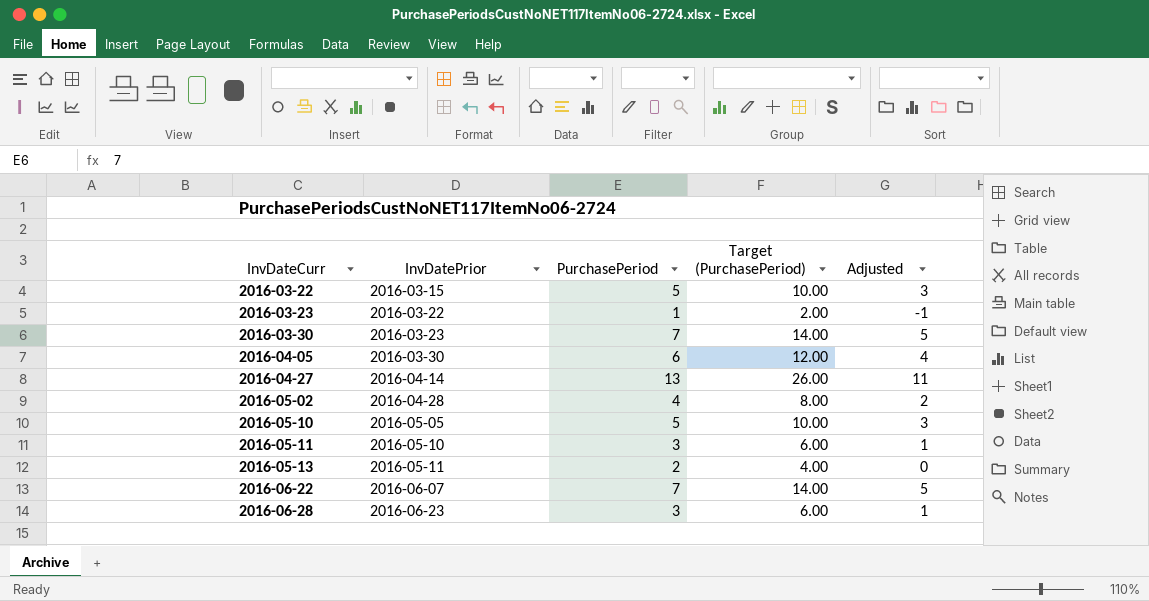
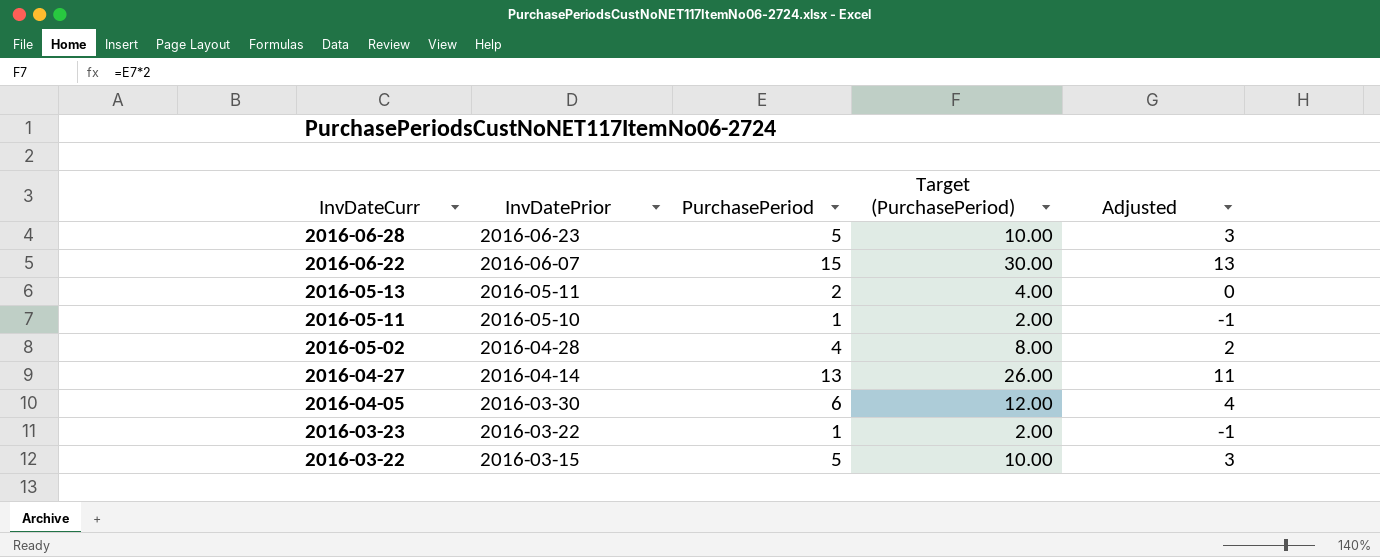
row order: InvDateCurr ascending -> InvDateCurr descending
row 2016-03-30: 2016-03-23 | 7 | 14.00 | 5 -> none
row 2016-05-10: 2016-05-05 | 5 | 10.00 | 3 -> none
2016-06-28 | PurchasePeriod: 3 -> 5
2016-06-28 | Target (PurchasePeriod): 6.00 -> 10.00
2016-06-28 | Adjusted: 1 -> 3
2016-06-22 | PurchasePeriod: 7 -> 15
2016-06-22 | Target (PurchasePeriod): 14.00 -> 30.00
2016-06-22 | Adjusted: 5 -> 13
2016-05-11 | PurchasePeriod: 3 -> 1
2016-05-11 | Target (PurchasePeriod): 6.00 -> 2.00
2016-05-11 | Adjusted: 1 -> -1

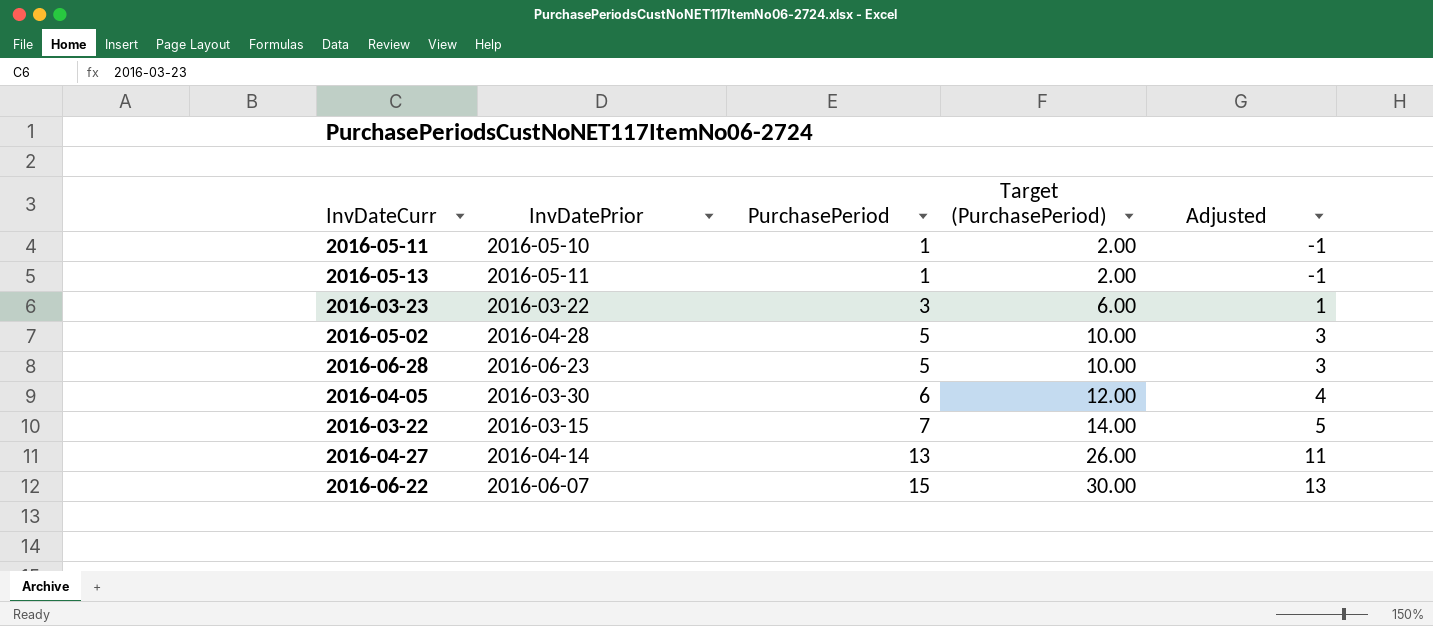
row order: InvDateCurr descending -> PurchasePeriod ascending
2016-05-13 | PurchasePeriod: 2 -> 1
2016-05-13 | Target (PurchasePeriod): 4.00 -> 2.00
2016-05-13 | Adjusted: 0 -> -1
2016-03-23 | PurchasePeriod: 1 -> 3
2016-03-23 | Target (PurchasePeriod): 2.00 -> 6.00
2016-03-23 | Adjusted: -1 -> 1
2016-05-02 | PurchasePeriod: 4 -> 5
2016-05-02 | Target (PurchasePeriod): 8.00 -> 10.00
2016-05-02 | Adjusted: 2 -> 3
2016-03-22 | PurchasePeriod: 5 -> 7
2016-03-22 | Target (PurchasePeriod): 10.00 -> 14.00
2016-03-22 | Adjusted: 3 -> 5

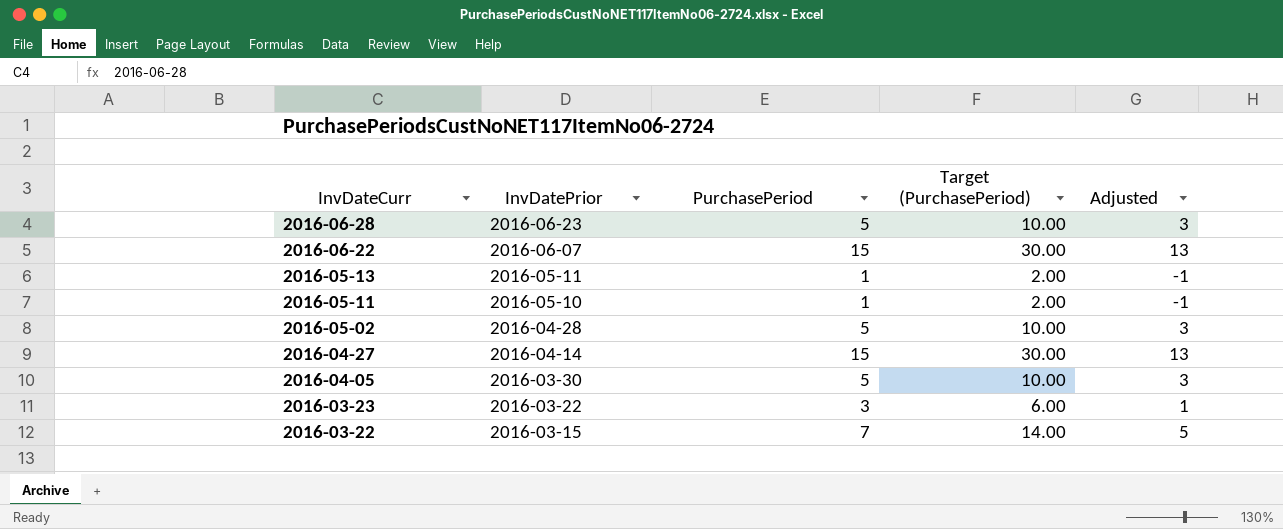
row order: PurchasePeriod ascending -> InvDateCurr descending
2016-04-27 | PurchasePeriod: 13 -> 15
2016-04-27 | Target (PurchasePeriod): 26.00 -> 30.00
2016-04-27 | Adjusted: 11 -> 13
2016-04-05 | PurchasePeriod: 6 -> 5
2016-04-05 | Target (PurchasePeriod): 12.00 -> 10.00
2016-04-05 | Adjusted: 4 -> 3

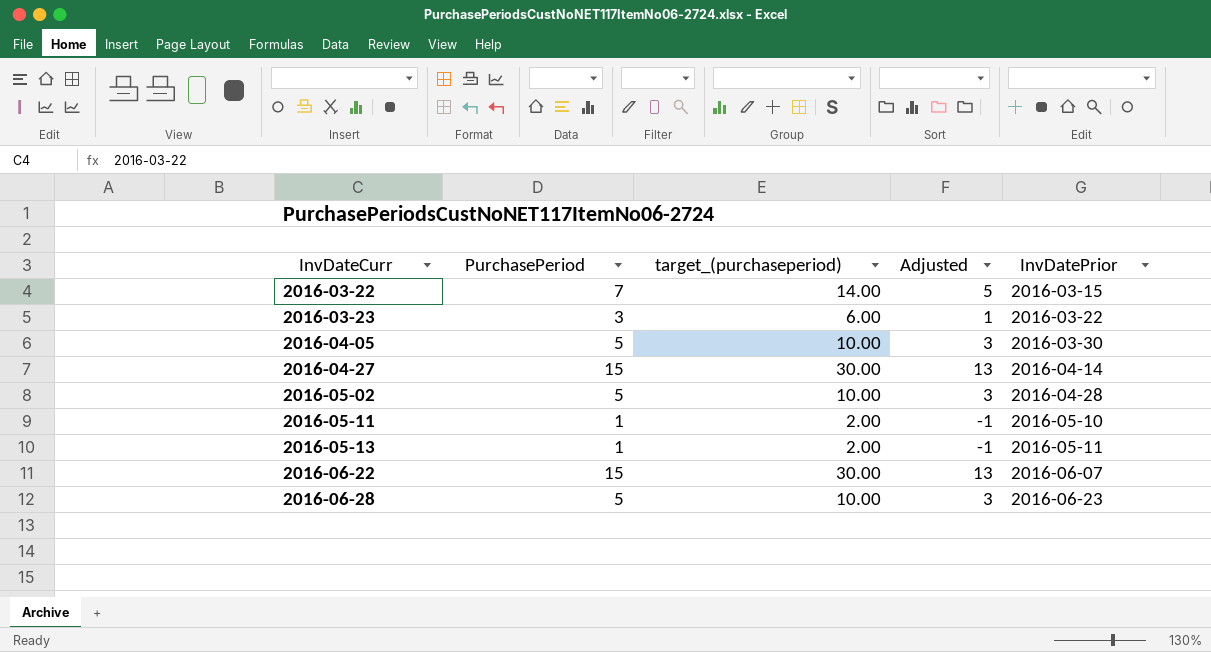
row order: InvDateCurr descending -> InvDateCurr ascending
column name: Target (PurchasePeriod) -> target_(purchaseperiod)
column InvDatePrior | position: 2 -> 5

